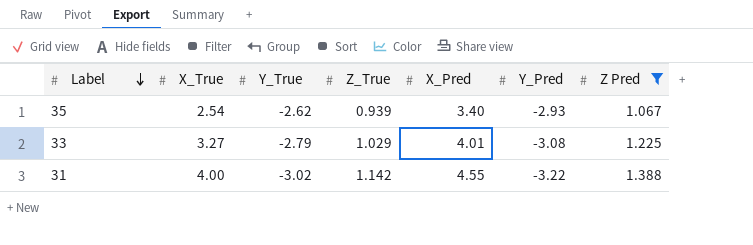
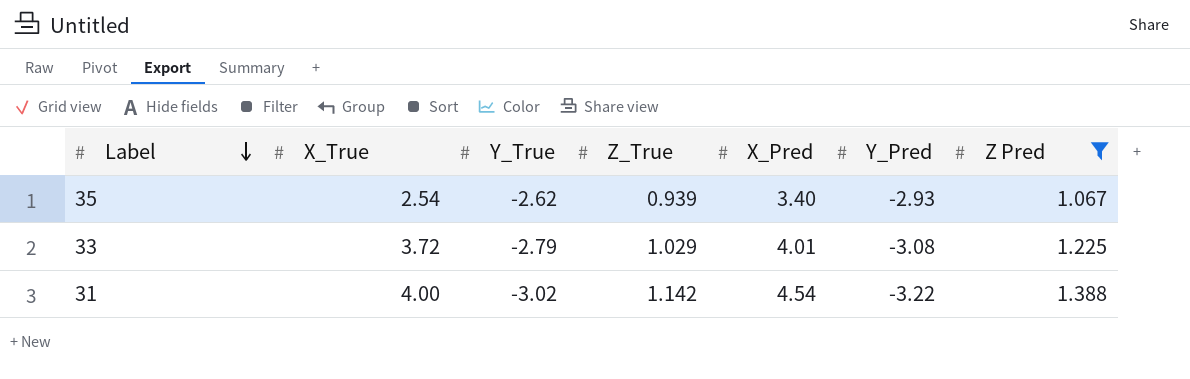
33 | X_True: 3.27 -> 3.72
31 | X_Pred: 4.55 -> 4.54

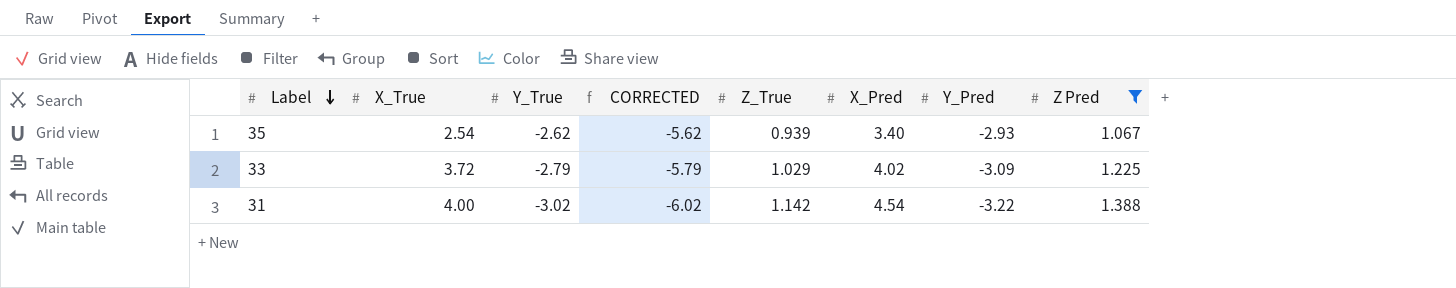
column CORRECTED | formula: none -> [Y_True] - 3
33 | X_Pred: 4.01 -> 4.02
33 | Y_Pred: -3.08 -> -3.09

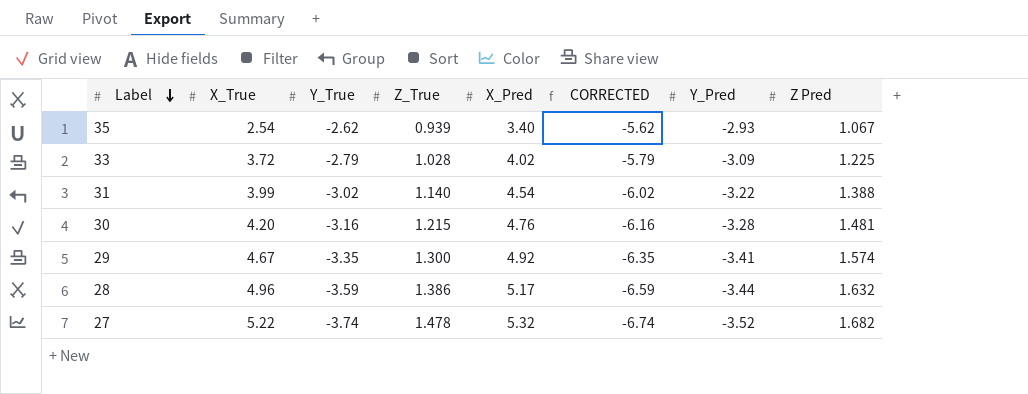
filter: Z Pred <= 1.388 -> none
column CORRECTED | position: 4 -> 6
33 | Z_True: 1.029 -> 1.028
31 | X_True: 4.00 -> 3.99
31 | Z_True: 1.142 -> 1.140

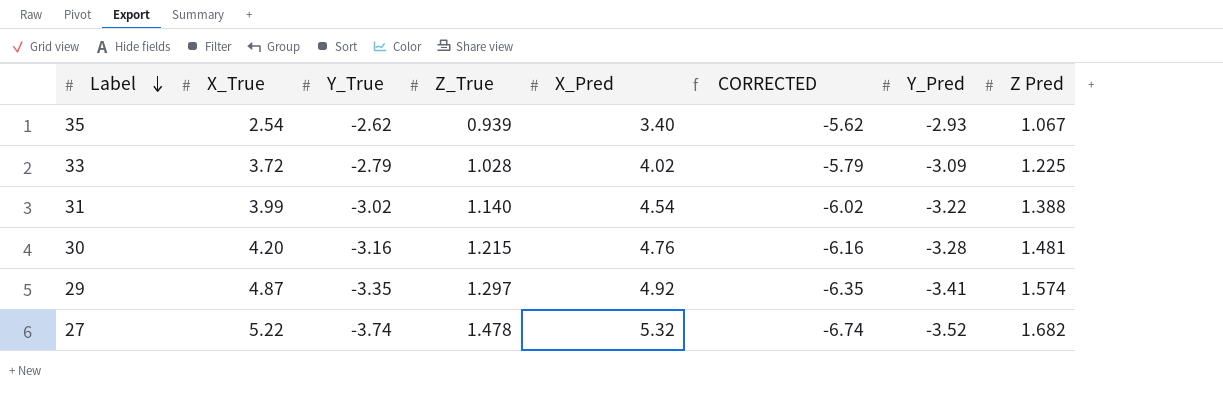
row 28: 4.96 | -3.59 | 1.386 | 5.17 | -6.59 | -3.44 | 1.632 -> none
29 | X_True: 4.67 -> 4.87
29 | Z_True: 1.300 -> 1.297

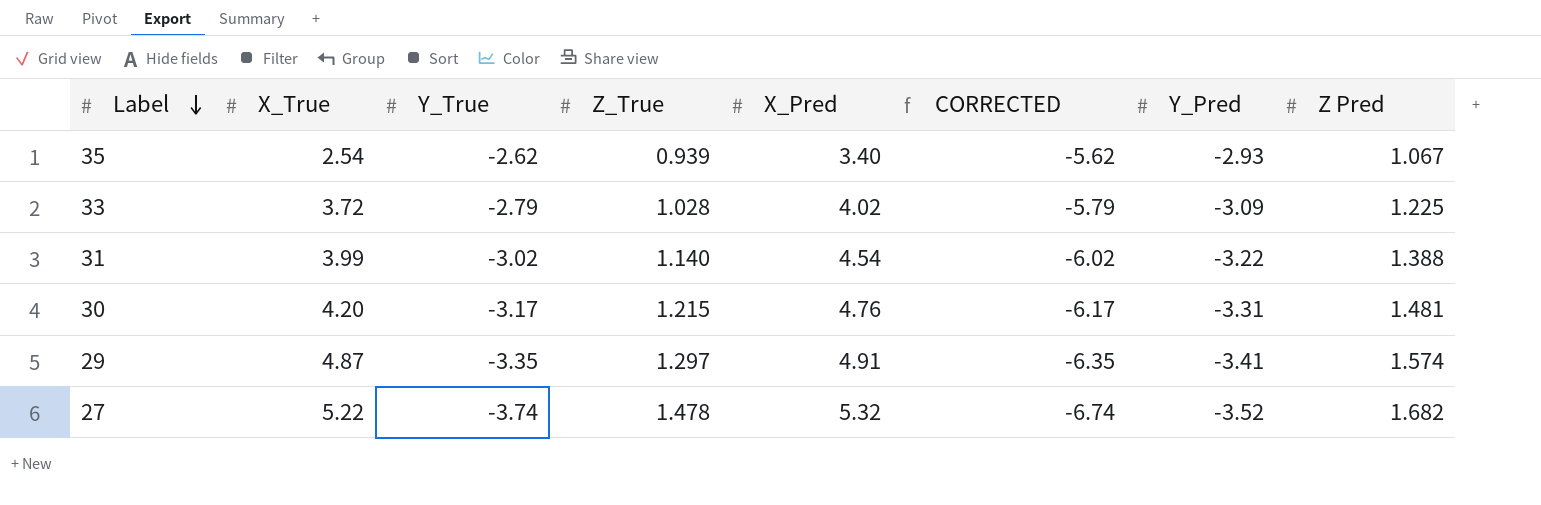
30 | Y_True: -3.16 -> -3.17
30 | CORRECTED: -6.16 -> -6.17
30 | Y_Pred: -3.28 -> -3.31
29 | X_Pred: 4.92 -> 4.91

